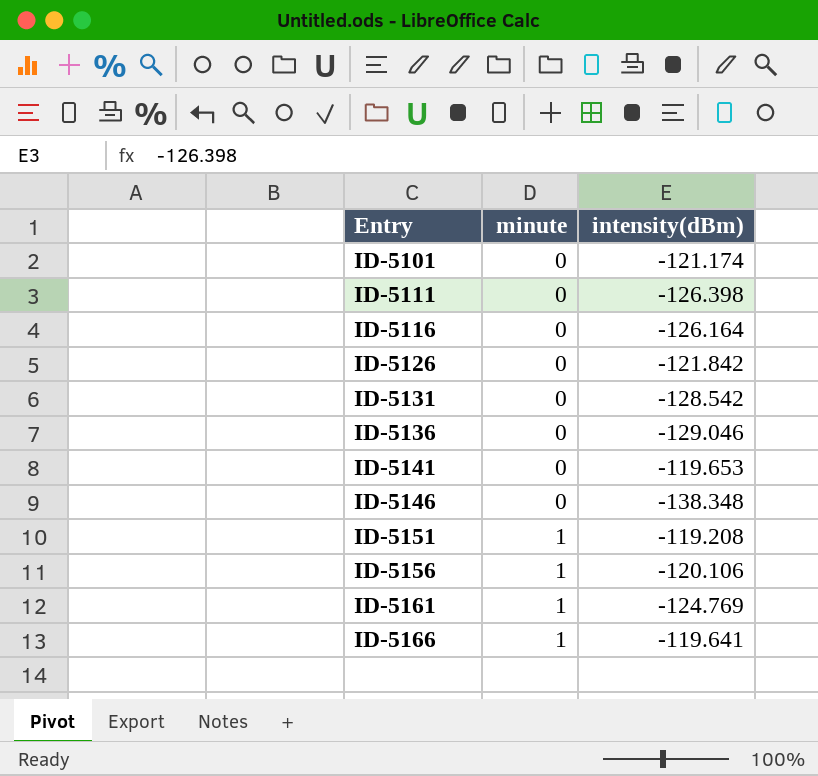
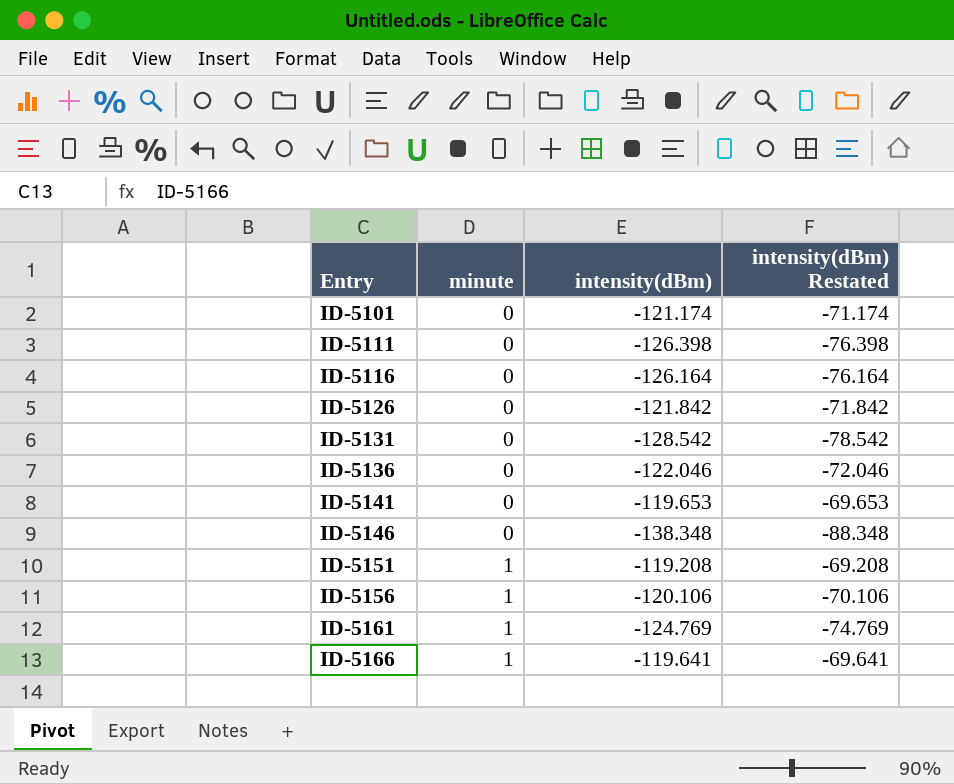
column intensity(dBm) Restated | formula: none -> [intensity(dBm)] + 50
ID-5136 | intensity(dBm): -129.046 -> -122.046

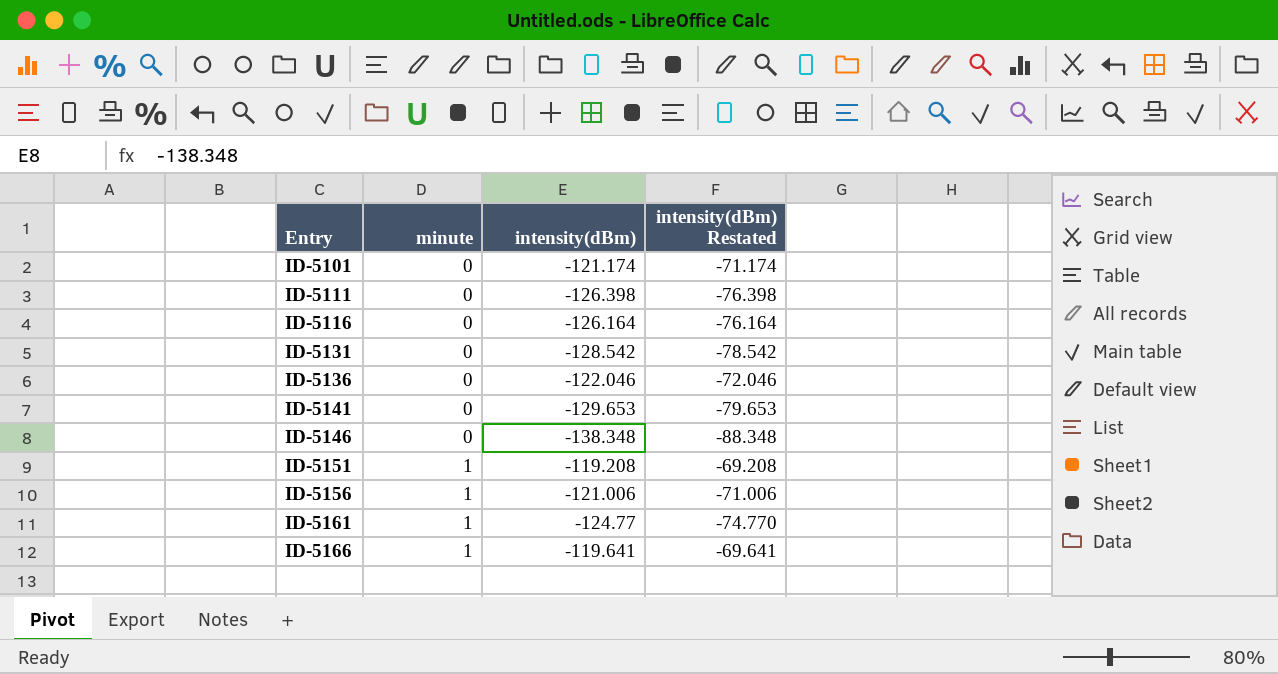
row ID-5126: 0 | -121.842 | -71.842 -> none
ID-5141 | intensity(dBm): -119.653 -> -129.653
ID-5141 | intensity(dBm) Restated: -69.653 -> -79.653
ID-5156 | intensity(dBm): -120.106 -> -121.006
ID-5156 | intensity(dBm) Restated: -70.106 -> -71.006
ID-5161 | intensity(dBm): -124.769 -> -124.77
ID-5161 | intensity(dBm) Restated: -74.769 -> -74.770

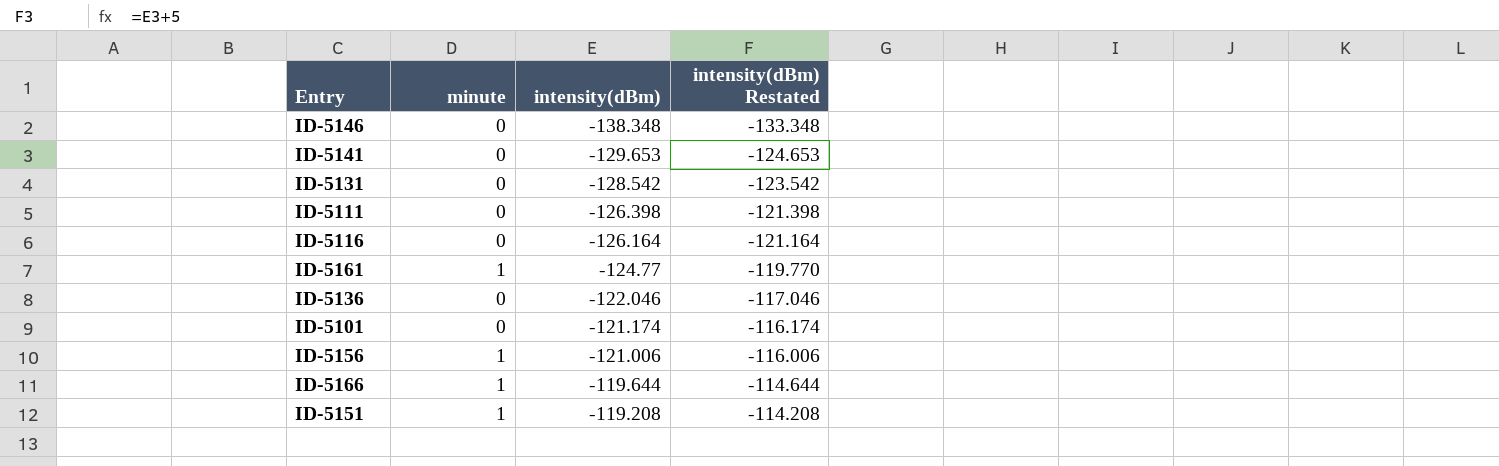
row order: Entry ascending -> intensity(dBm) ascending
column intensity(dBm) Restated | formula: [intensity(dBm)] + 50 -> [intensity(dBm)] + 5
ID-5166 | intensity(dBm): -119.641 -> -119.644

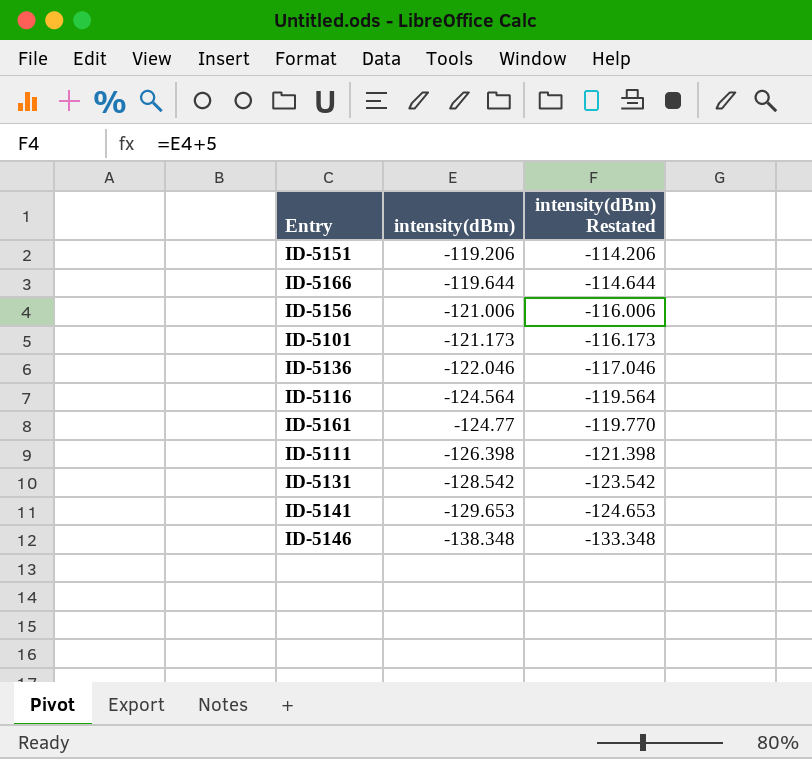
row order: intensity(dBm) ascending -> intensity(dBm) descending
column minute | position: 2 -> none
ID-5151 | intensity(dBm): -119.208 -> -119.206
ID-5151 | intensity(dBm) Restated: -114.208 -> -114.206
ID-5101 | intensity(dBm): -121.174 -> -121.173
ID-5101 | intensity(dBm) Restated: -116.174 -> -116.173
ID-5116 | intensity(dBm): -126.164 -> -124.564
ID-5116 | intensity(dBm) Restated: -121.164 -> -119.564

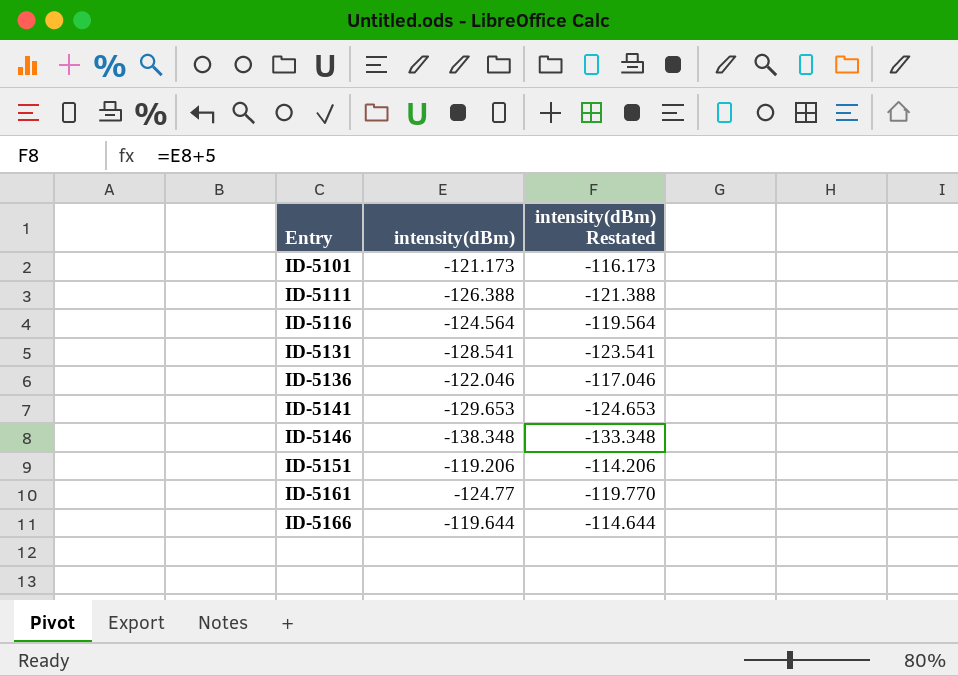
row order: intensity(dBm) descending -> Entry ascending
row ID-5156: -121.006 | -116.006 -> none
ID-5111 | intensity(dBm): -126.398 -> -126.388
ID-5111 | intensity(dBm) Restated: -121.398 -> -121.388
ID-5131 | intensity(dBm): -128.542 -> -128.541
ID-5131 | intensity(dBm) Restated: -123.542 -> -123.541

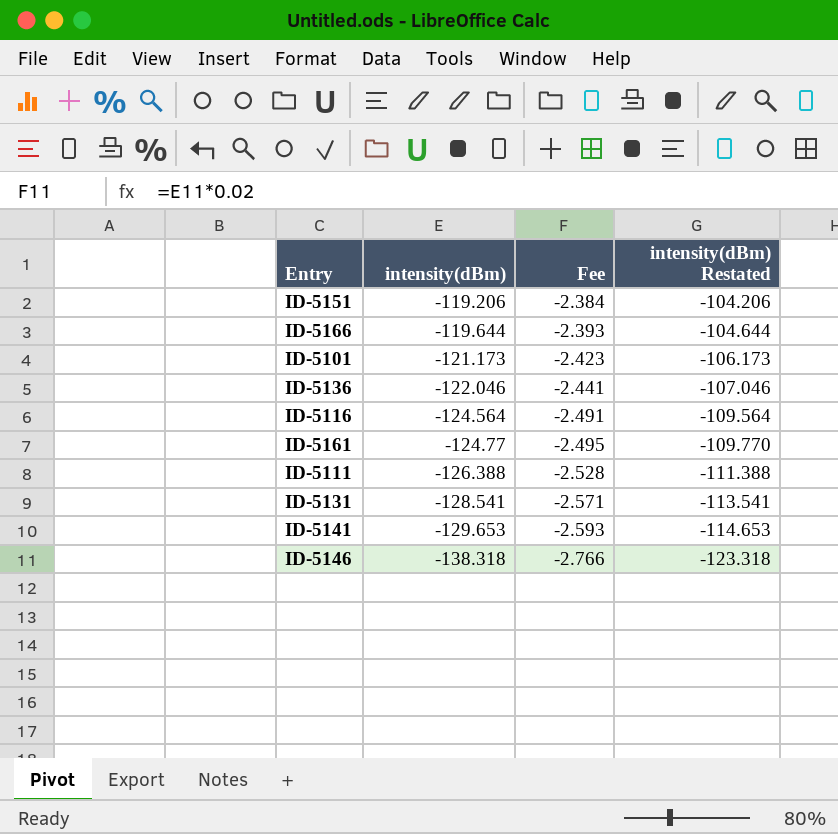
row order: Entry ascending -> intensity(dBm) descending
column Fee | formula: none -> [intensity(dBm)] * 0.02
column intensity(dBm) Restated | formula: [intensity(dBm)] + 5 -> [intensity(dBm)] + 15
ID-5146 | intensity(dBm): -138.348 -> -138.318

